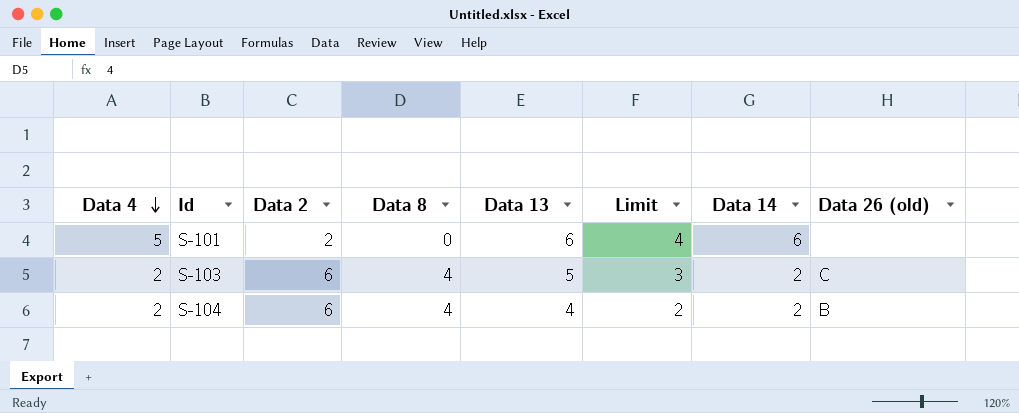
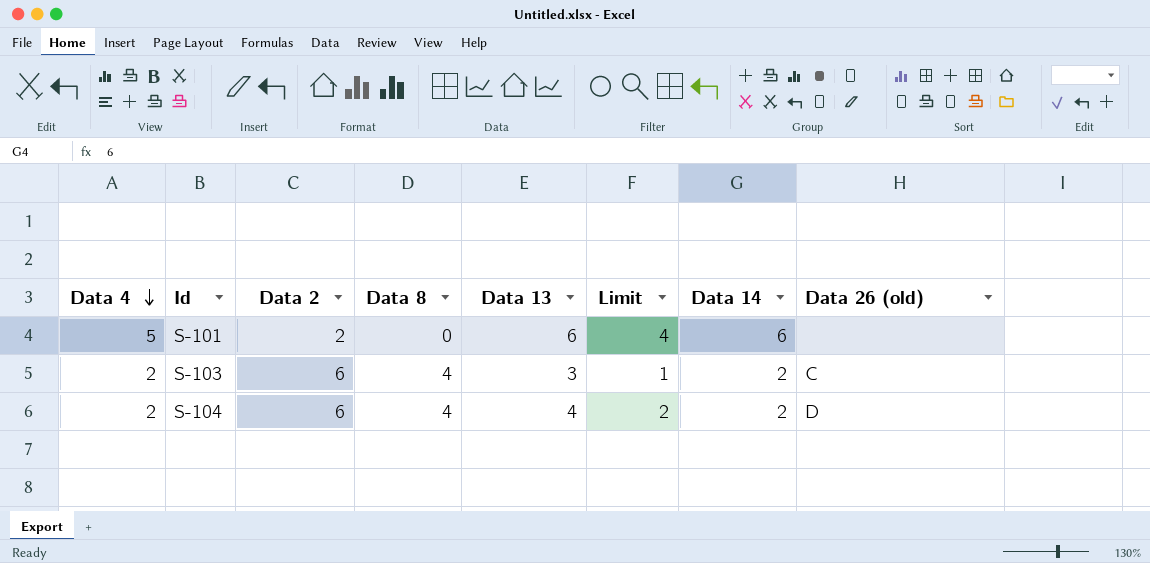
S-103 | Data 13: 5 -> 3
S-103 | Limit: 3 -> 1
S-104 | Data 26 (old): B -> D

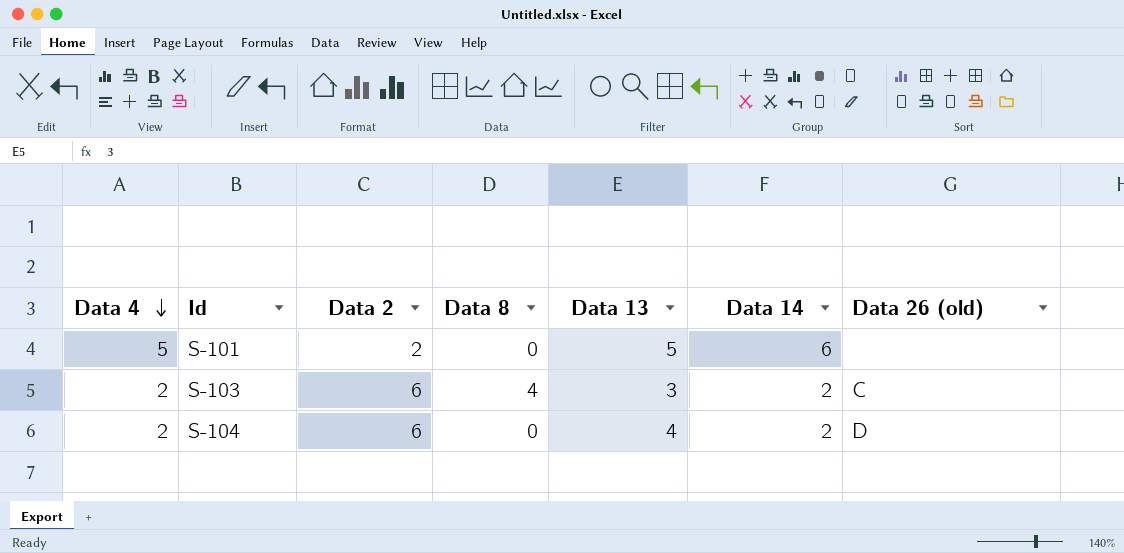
column Limit | formula: [Data 13] - 2 -> none
S-101 | Data 13: 6 -> 5
S-104 | Data 8: 4 -> 0

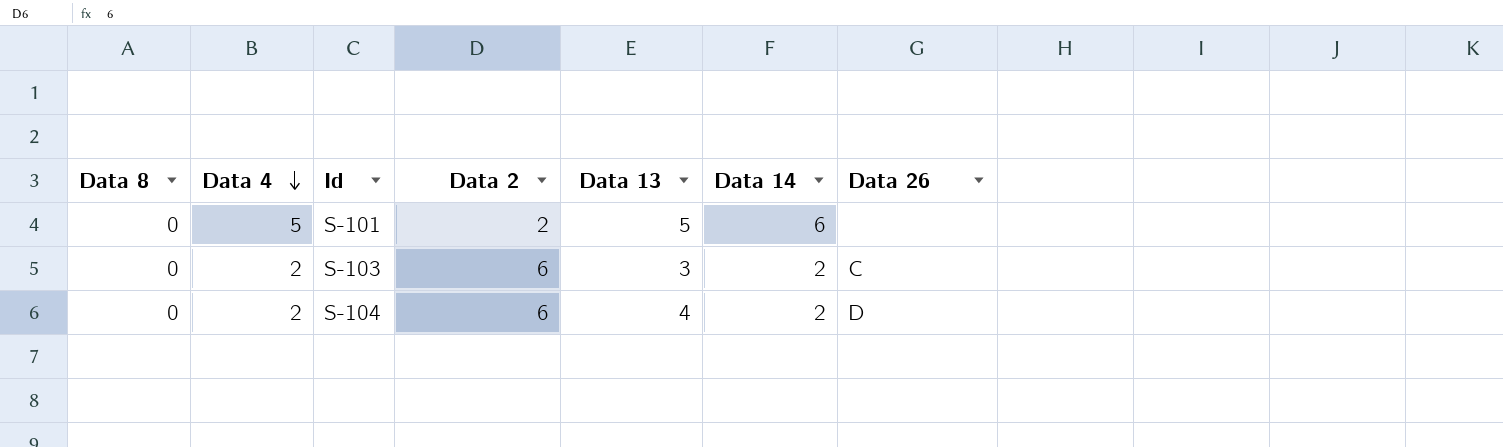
column Data 8 | position: 4 -> 1
column name: Data 26 (old) -> Data 26
S-103 | Data 8: 4 -> 0

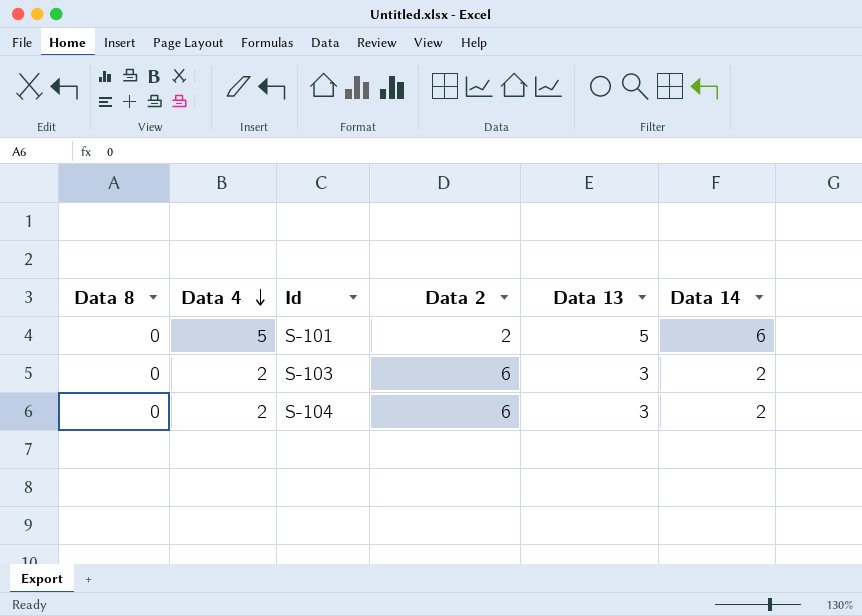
column Data 26 | position: 7 -> none
S-104 | Data 13: 4 -> 3

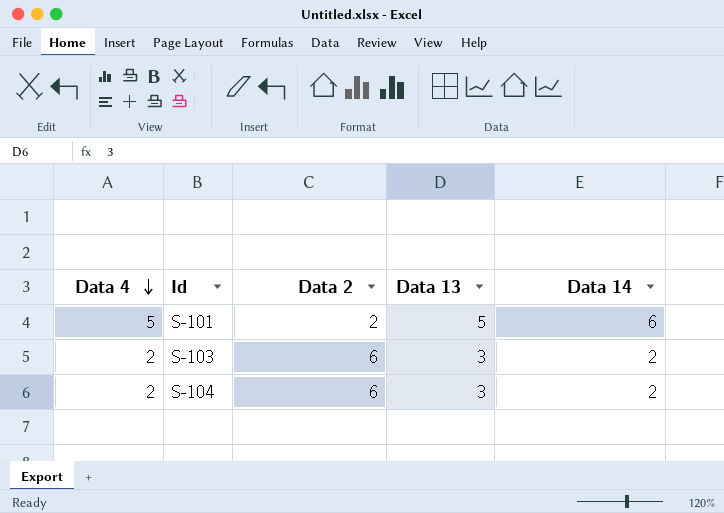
column Data 8 | position: 1 -> none

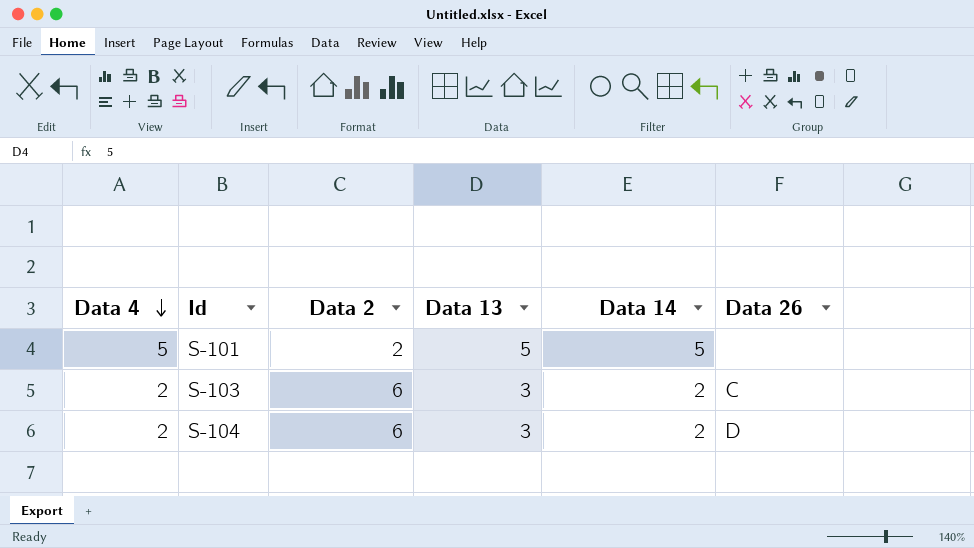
column Data 26 | position: none -> 6
S-101 | Data 14: 6 -> 5

